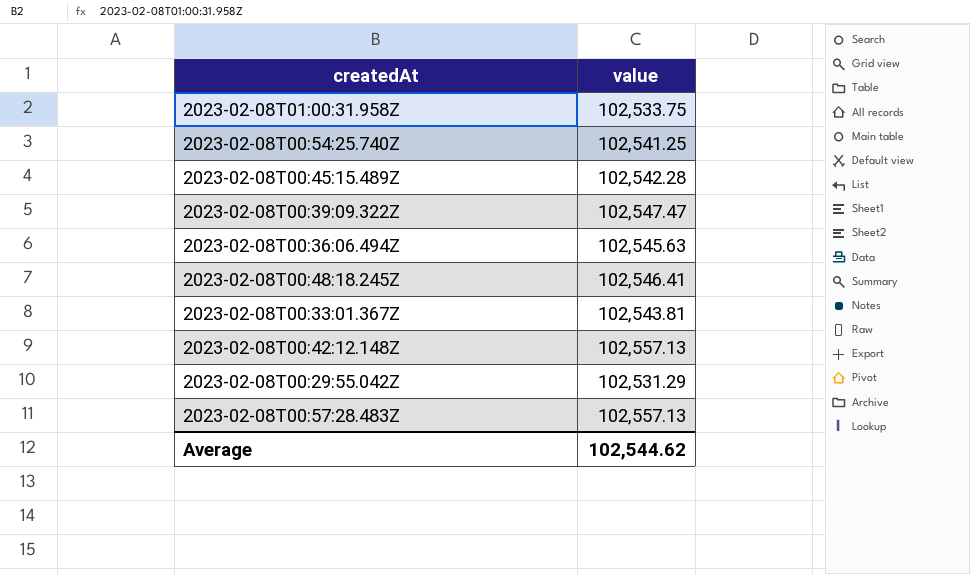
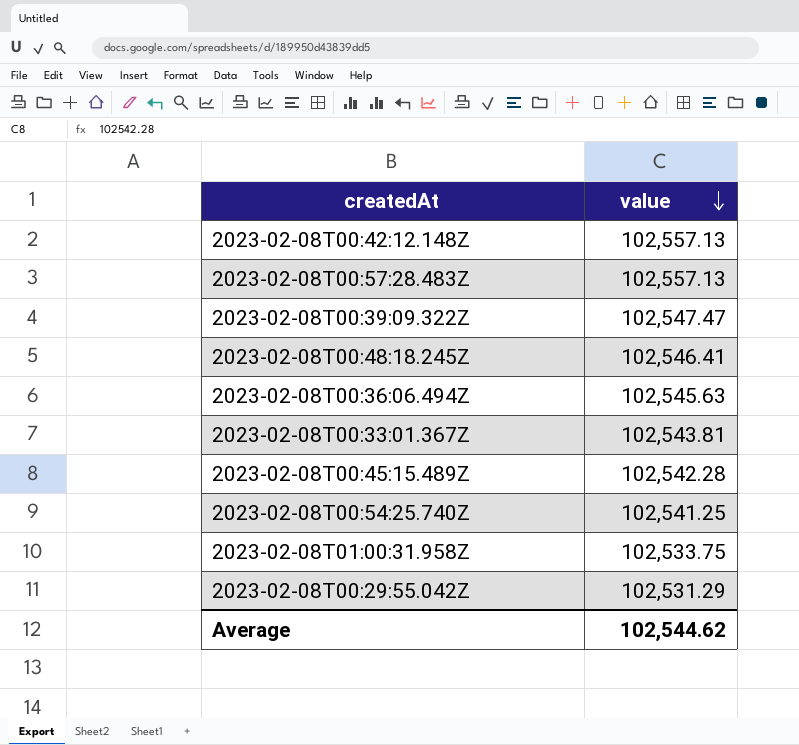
row order: none -> value descending

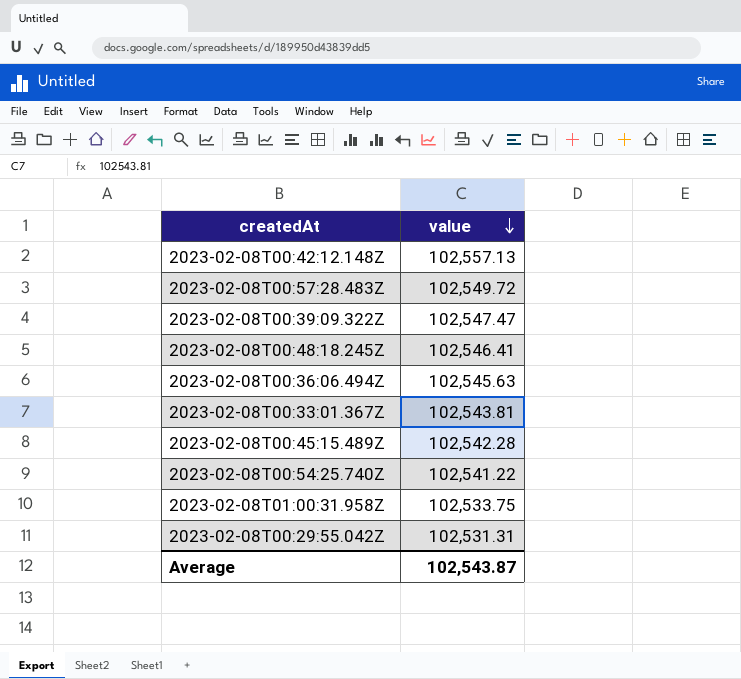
2023-02-08T00:57:28.483Z | value: 102,557.13 -> 102,549.72
2023-02-08T00:54:25.740Z | value: 102,541.25 -> 102,541.22
2023-02-08T00:29:55.042Z | value: 102,531.29 -> 102,531.31
Average | value: 102,544.62 -> 102,543.87

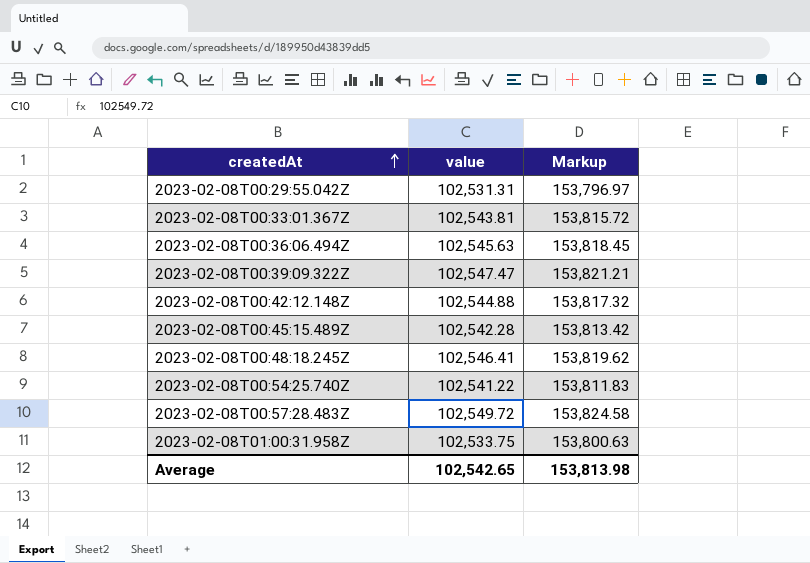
row order: value descending -> createdAt ascending
column Markup | formula: none -> [value] * 1.5
2023-02-08T00:42:12.148Z | value: 102,557.13 -> 102,544.88
Average | value: 102,543.87 -> 102,542.65

